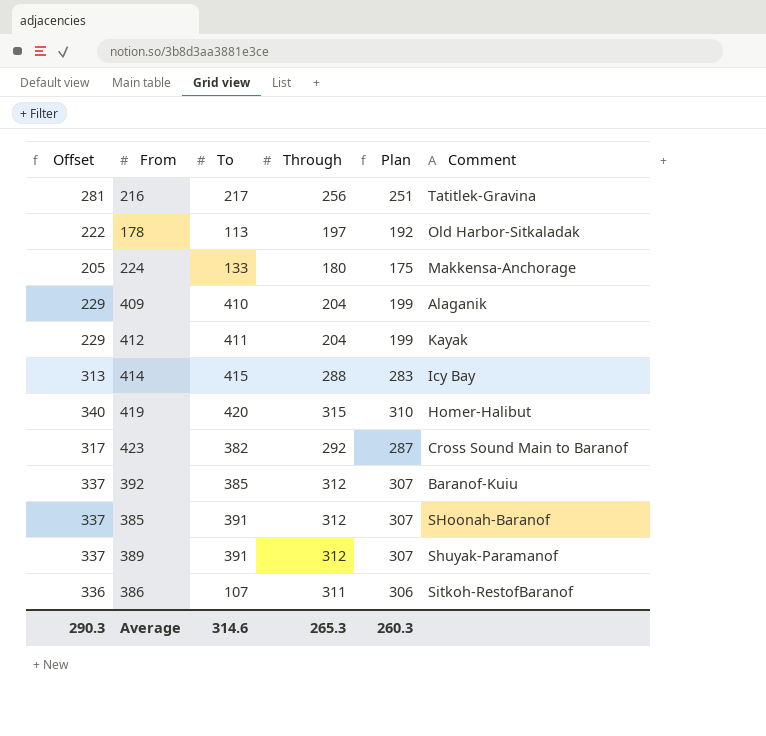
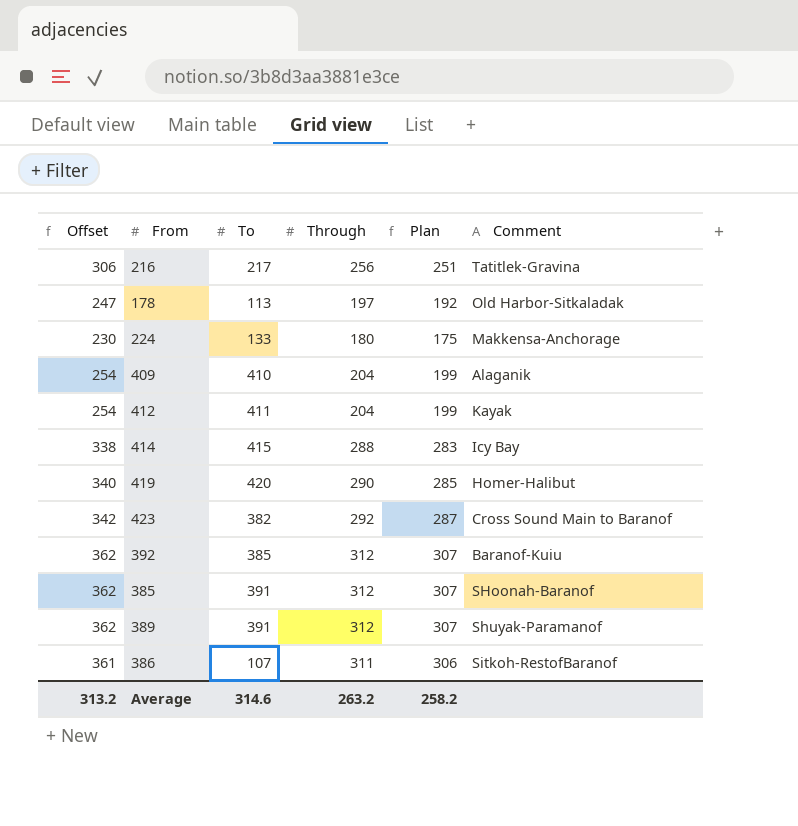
column Offset | formula: [Through] + 25 -> [Through] + 50
419 | Through: 315 -> 290
419 | Plan: 310 -> 285
Average | Offset: 290.3 -> 313.2
Average | Through: 265.3 -> 263.2
Average | Plan: 260.3 -> 258.2

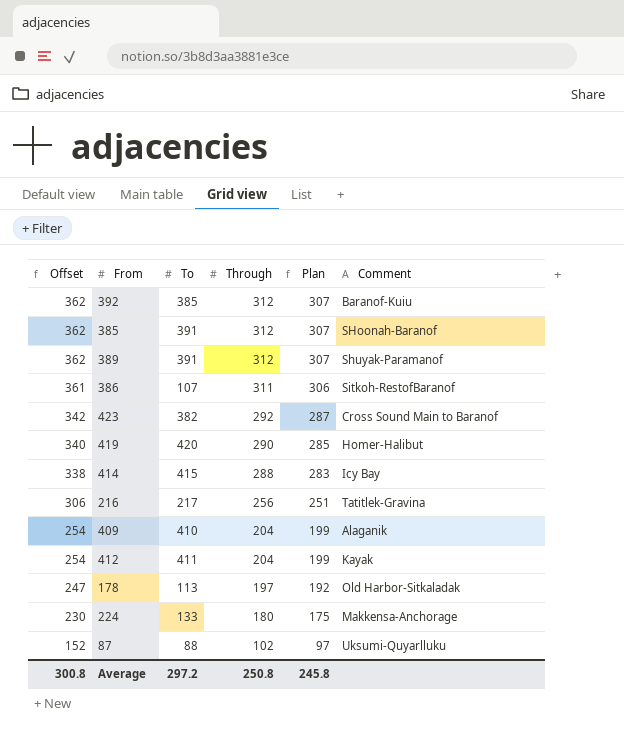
row order: none -> Offset descending
row 87: none -> 152 | 88 | 102 | 97 | Uksumi-Quyarlluku
Average | Offset: 313.2 -> 300.8
Average | To: 314.6 -> 297.2
Average | Through: 263.2 -> 250.8
Average | Plan: 258.2 -> 245.8

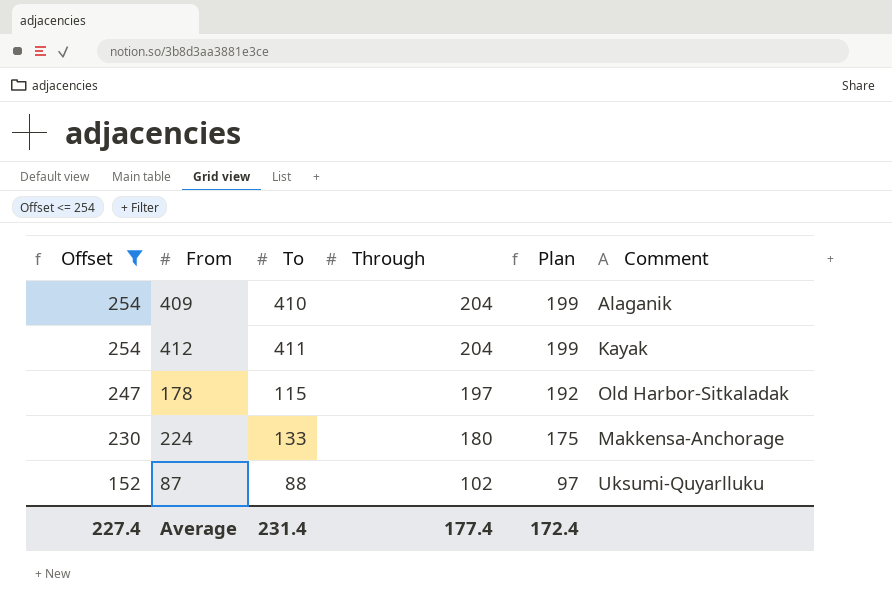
filter: none -> Offset <= 254
178 | To: 113 -> 115
Average | Offset: 300.8 -> 227.4
Average | To: 297.2 -> 231.4
Average | Through: 250.8 -> 177.4
Average | Plan: 245.8 -> 172.4

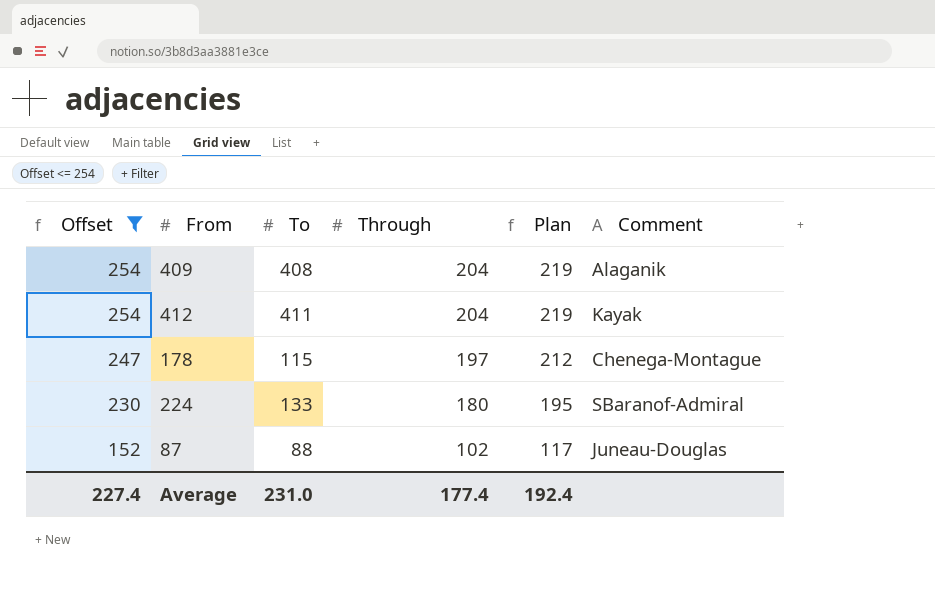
column Plan | formula: [Through] - 5 -> [Through] + 15
409 | To: 410 -> 408
178 | Comment: Old Harbor-Sitkaladak -> Chenega-Montague
224 | Comment: Makkensa-Anchorage -> SBaranof-Admiral
87 | Comment: Uksumi-Quyarlluku -> Juneau-Douglas
Average | To: 231.4 -> 231.0
Average | Plan: 172.4 -> 192.4

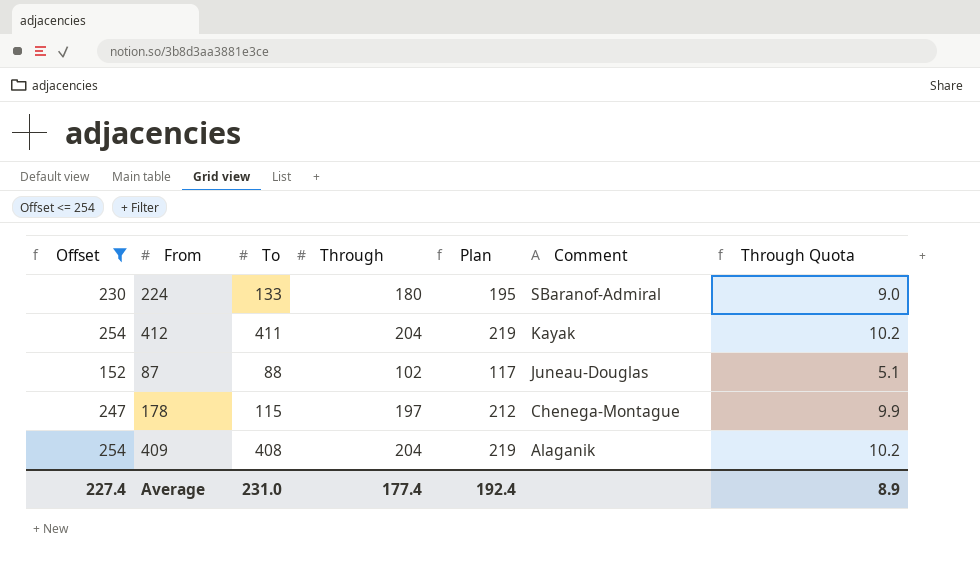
row order: Offset descending -> Comment descending
column Through Quota | formula: none -> [Through] * 0.05

